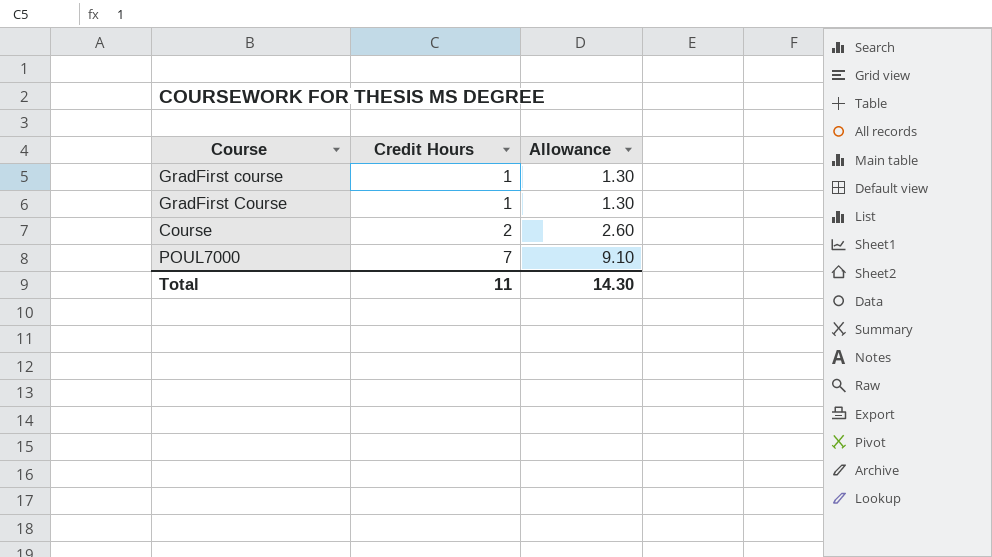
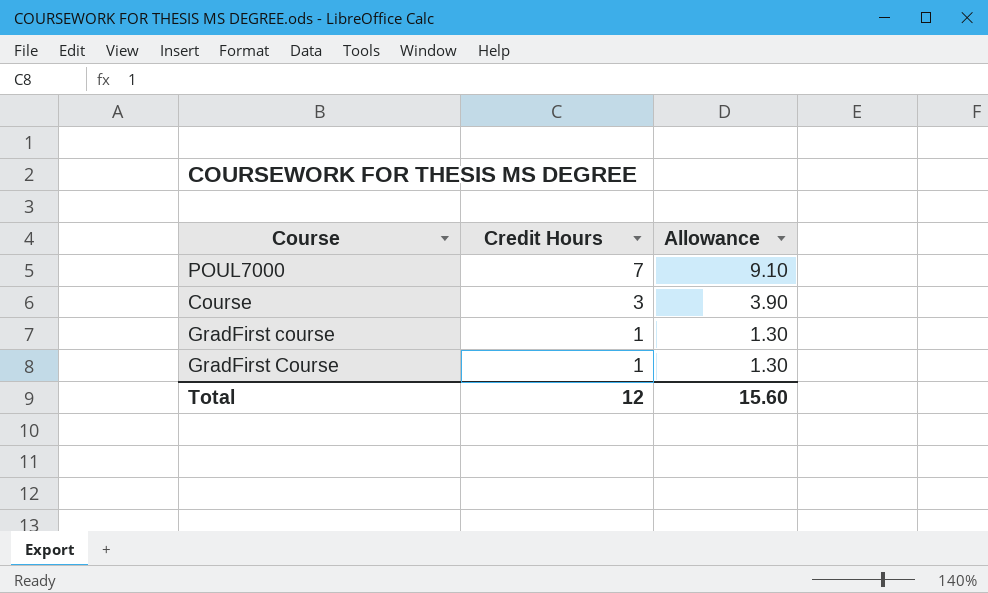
row order: Credit Hours ascending -> Credit Hours descending
Course | Credit Hours: 2 -> 3
Course | Allowance: 2.60 -> 3.90
Total | Credit Hours: 11 -> 12
Total | Allowance: 14.30 -> 15.60

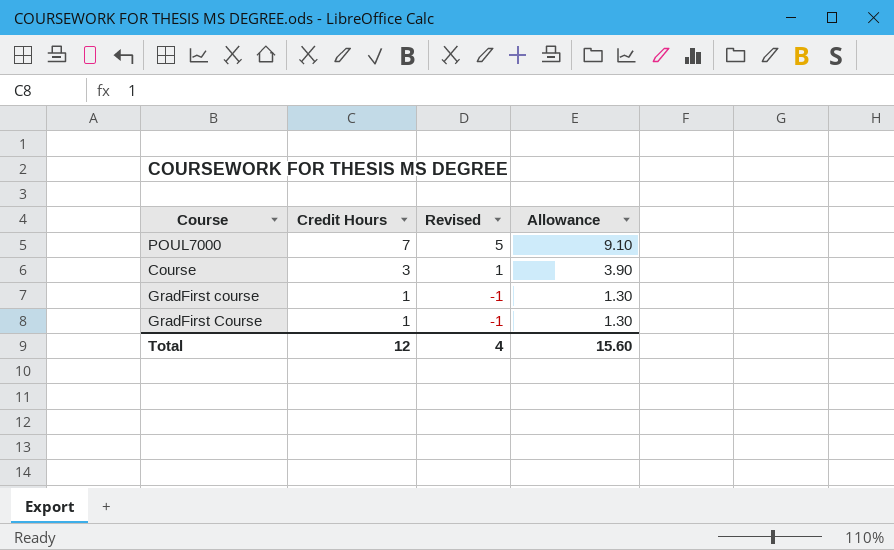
column Revised | formula: none -> [Credit Hours] - 2

